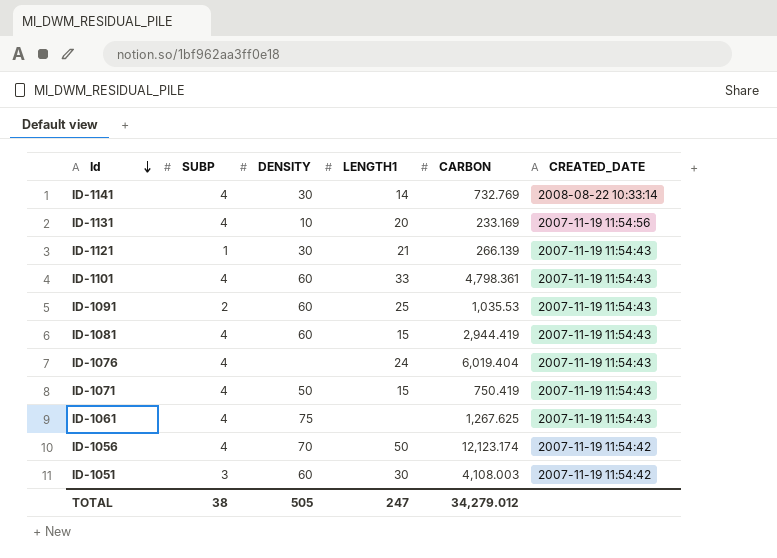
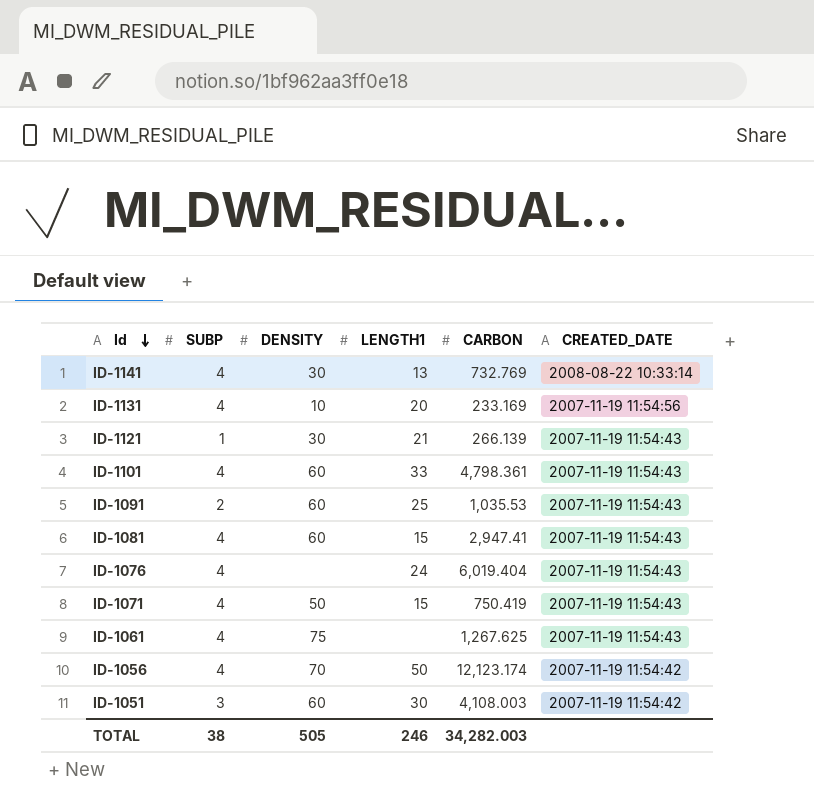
ID-1141 | LENGTH1: 14 -> 13
ID-1081 | CARBON: 2,944.419 -> 2,947.41
TOTAL | LENGTH1: 247 -> 246
TOTAL | CARBON: 34,279.012 -> 34,282.003

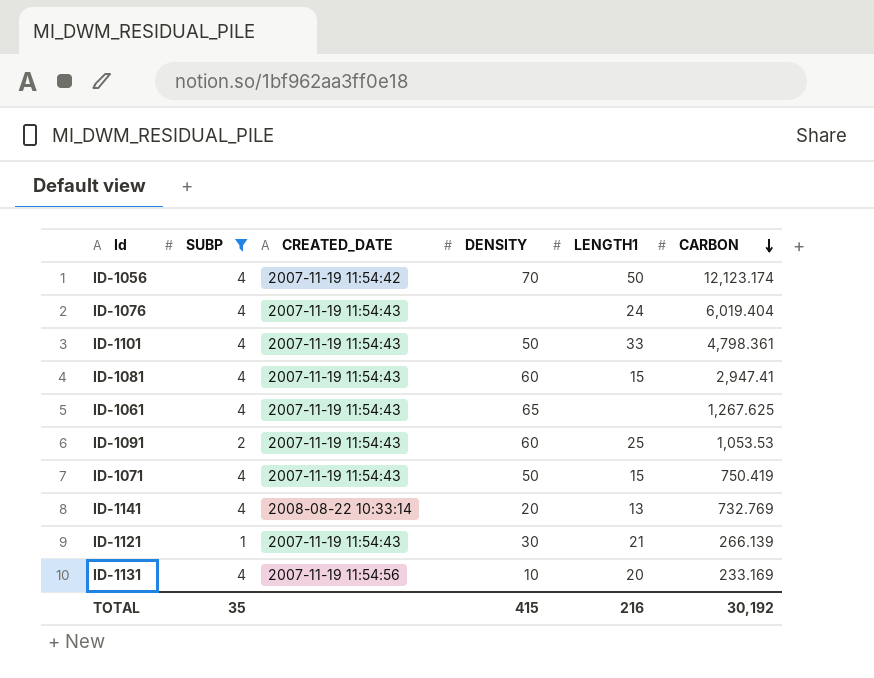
filter: none -> SUBP != 3
row order: Id descending -> CARBON descending
column CREATED_DATE | position: 6 -> 3
ID-1101 | DENSITY: 60 -> 50
ID-1061 | DENSITY: 75 -> 65
ID-1091 | CARBON: 1,035.53 -> 1,053.53
ID-1141 | DENSITY: 30 -> 20
TOTAL | SUBP: 38 -> 35
TOTAL | DENSITY: 505 -> 415
TOTAL | LENGTH1: 246 -> 216
TOTAL | CARBON: 34,282.003 -> 30,192

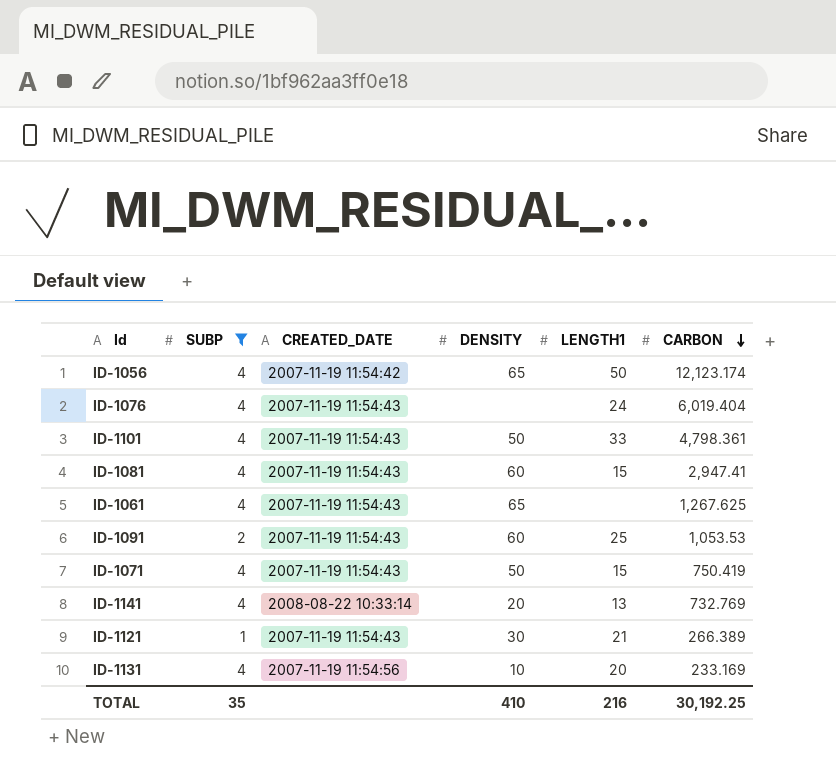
ID-1056 | DENSITY: 70 -> 65
ID-1121 | CARBON: 266.139 -> 266.389
TOTAL | DENSITY: 415 -> 410
TOTAL | CARBON: 30,192 -> 30,192.25

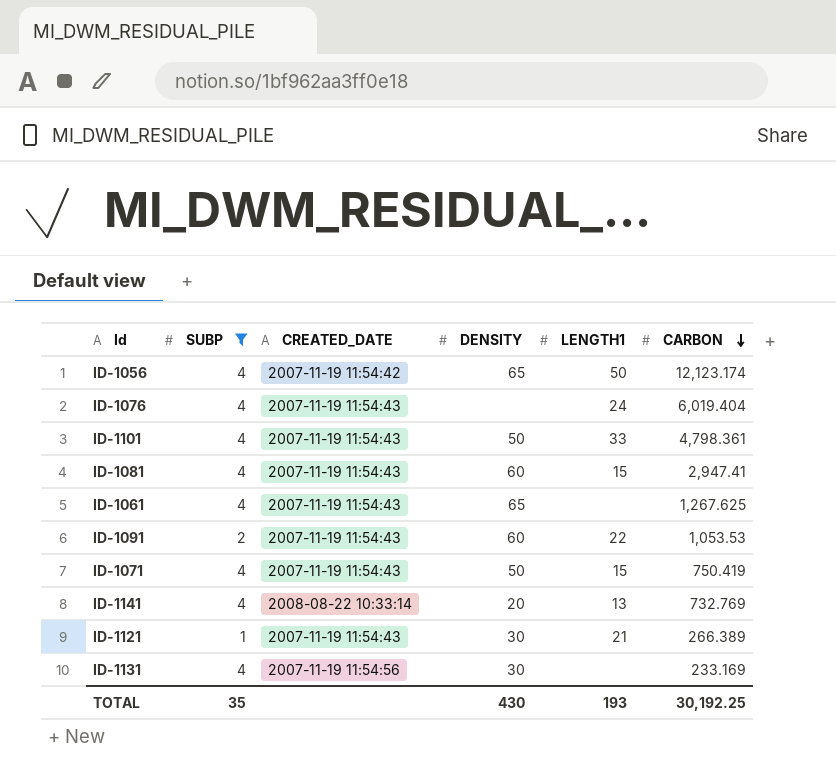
ID-1091 | LENGTH1: 25 -> 22
ID-1131 | DENSITY: 10 -> 30
ID-1131 | LENGTH1: 20 -> none
TOTAL | DENSITY: 410 -> 430
TOTAL | LENGTH1: 216 -> 193

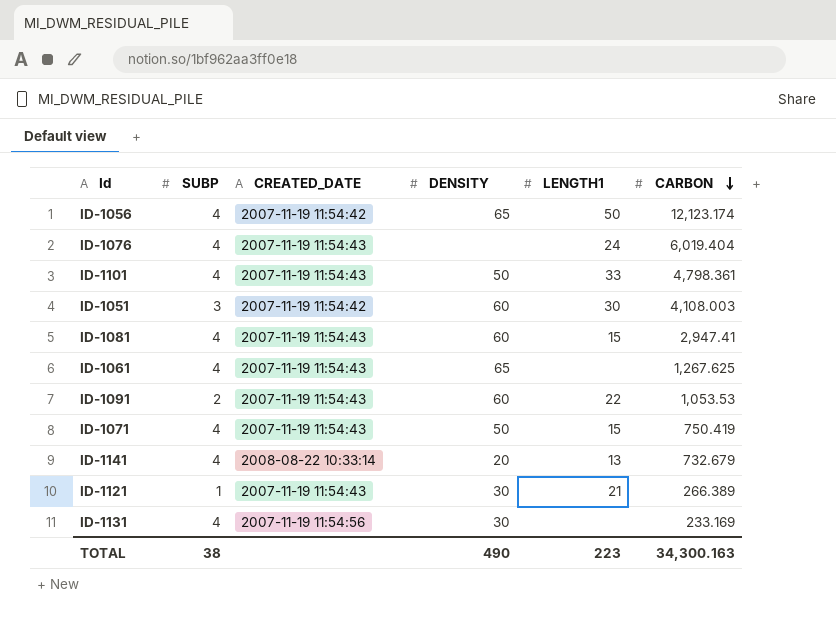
filter: SUBP != 3 -> none
ID-1141 | CARBON: 732.769 -> 732.679
TOTAL | SUBP: 35 -> 38
TOTAL | DENSITY: 430 -> 490
TOTAL | LENGTH1: 193 -> 223
TOTAL | CARBON: 30,192.25 -> 34,300.163

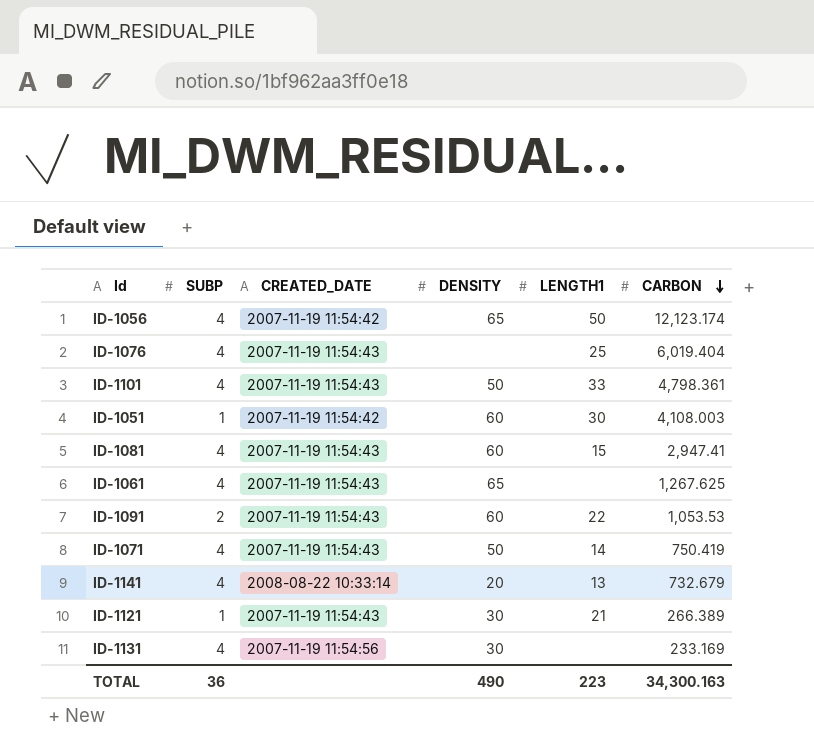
ID-1076 | LENGTH1: 24 -> 25
ID-1051 | SUBP: 3 -> 1
ID-1071 | LENGTH1: 15 -> 14
TOTAL | SUBP: 38 -> 36

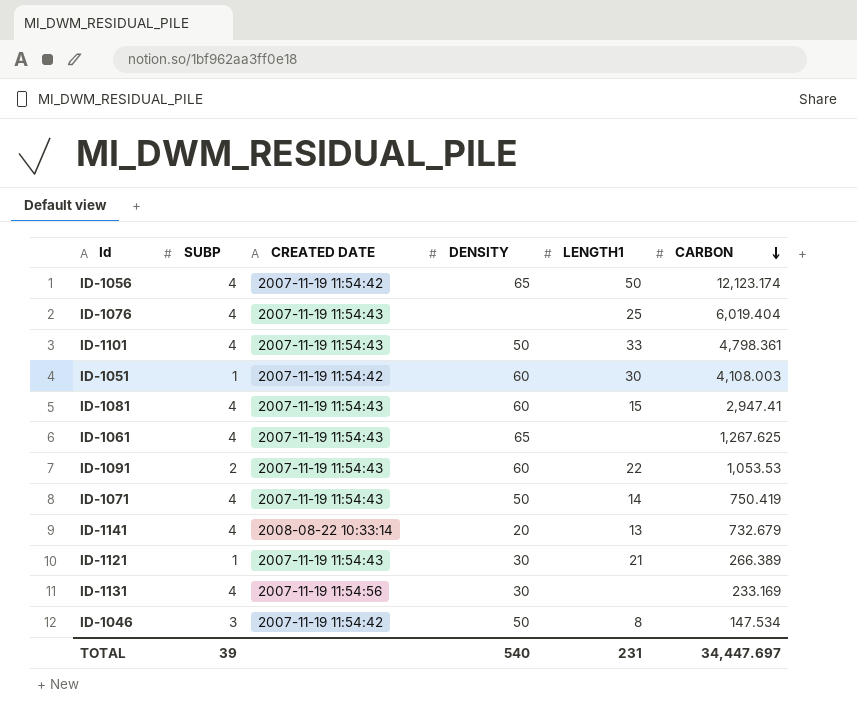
column name: CREATED_DATE -> CREATED DATE
row ID-1046: none -> 3 | 2007-11-19 11:54:42 | 50 | 8 | 147.534
TOTAL | SUBP: 36 -> 39
TOTAL | DENSITY: 490 -> 540
TOTAL | LENGTH1: 223 -> 231
TOTAL | CARBON: 34,300.163 -> 34,447.697

